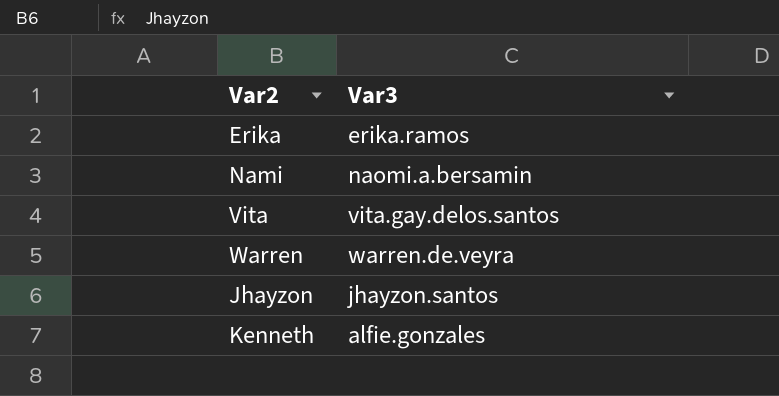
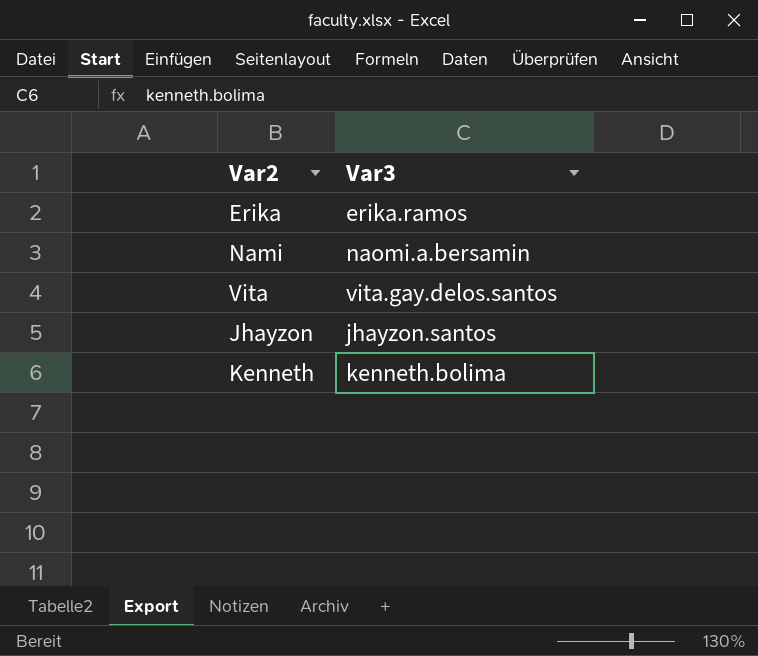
row Warren: warren.de.veyra -> none
Kenneth | Var3: alfie.gonzales -> kenneth.bolima

